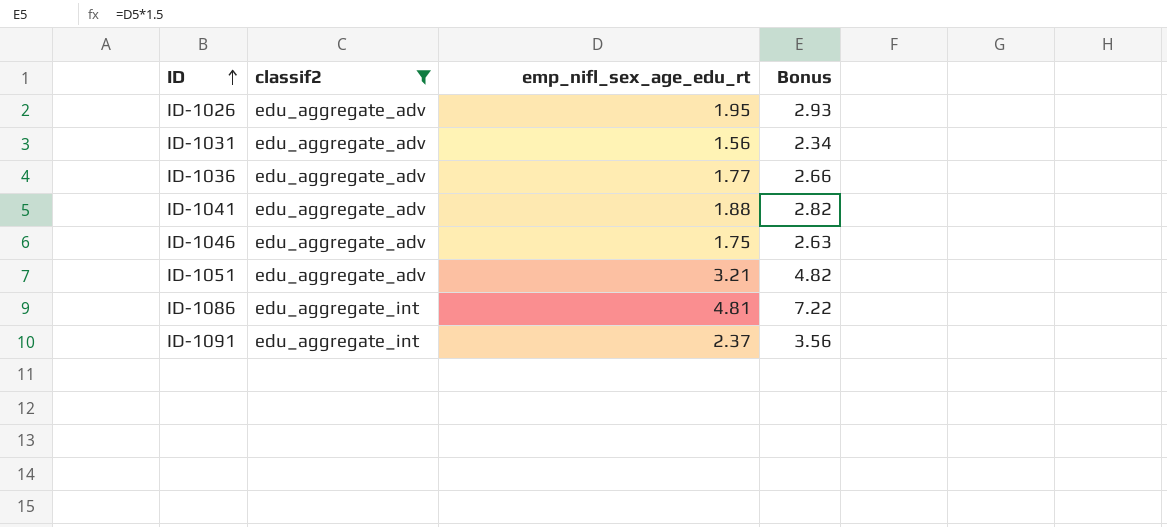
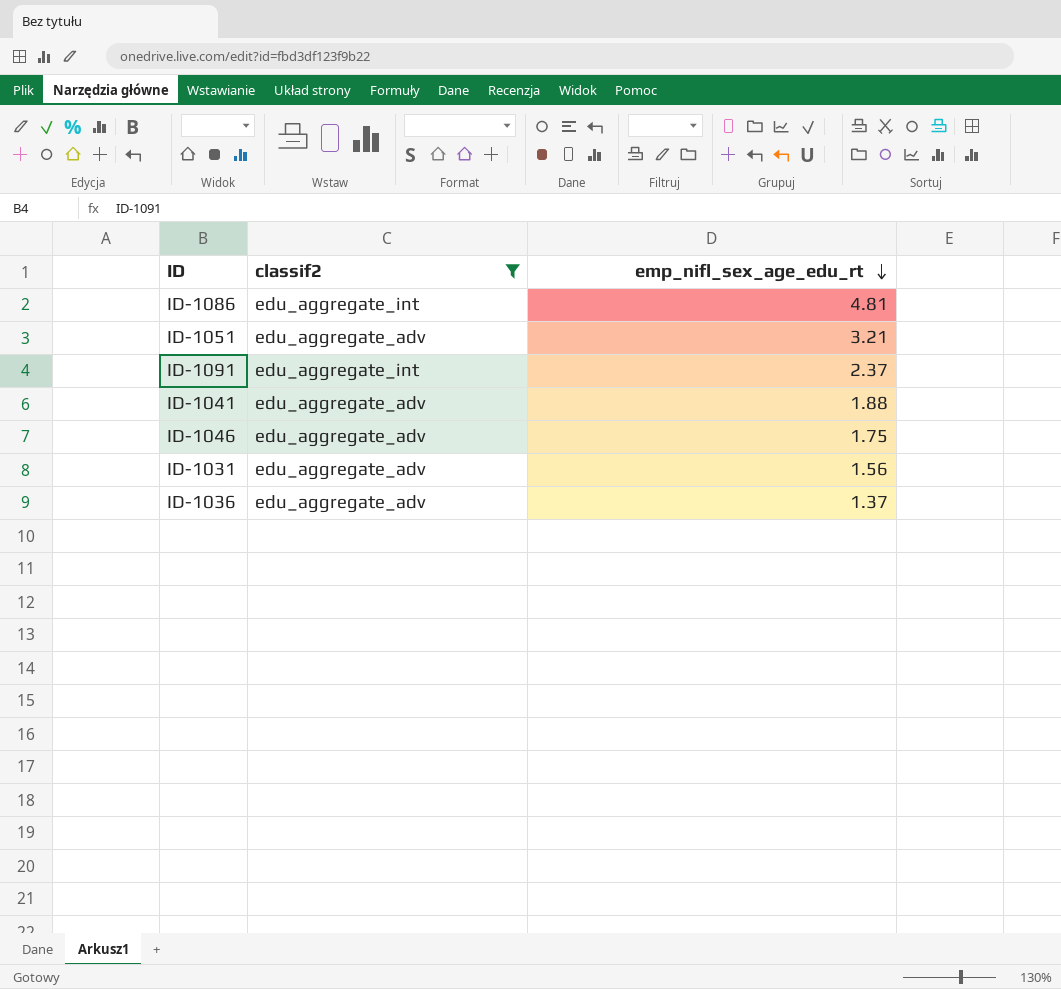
row order: ID ascending -> emp_nifl_sex_age_edu_rt descending
column Bonus | formula: [emp_nifl_sex_age_edu_rt] * 1.5 -> none
row ID-1026: edu_aggregate_adv | 1.95 | 2.93 -> none
ID-1036 | emp_nifl_sex_age_edu_rt: 1.77 -> 1.37

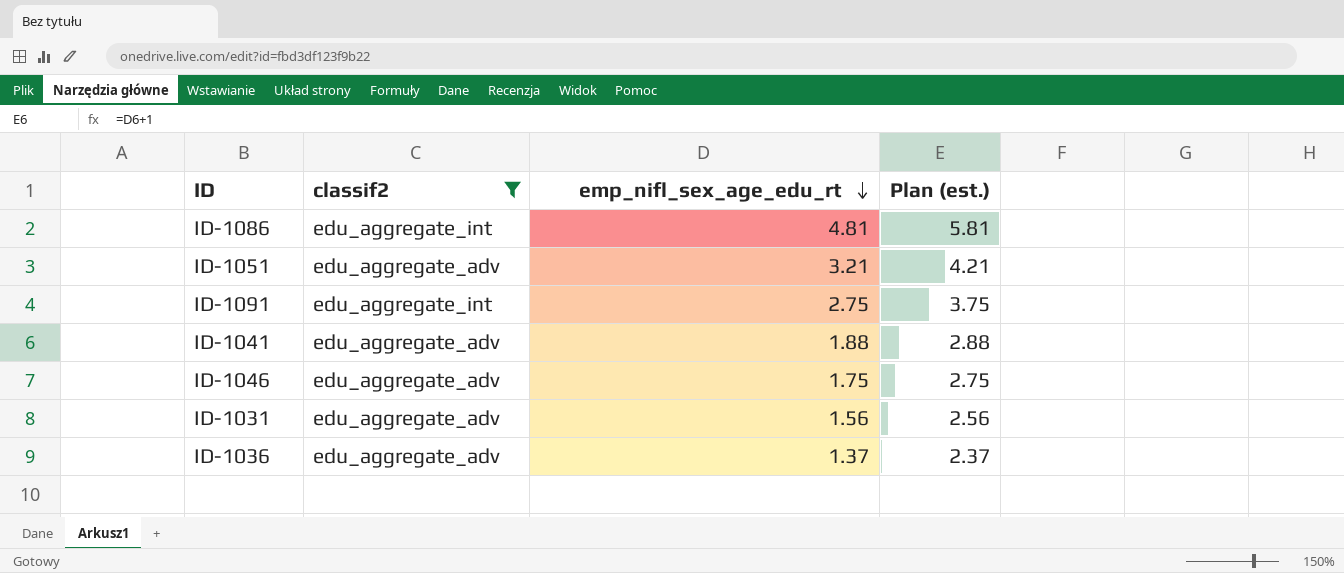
column Plan (est.) | formula: none -> [emp_nifl_sex_age_edu_rt] + 1
ID-1091 | emp_nifl_sex_age_edu_rt: 2.37 -> 2.75

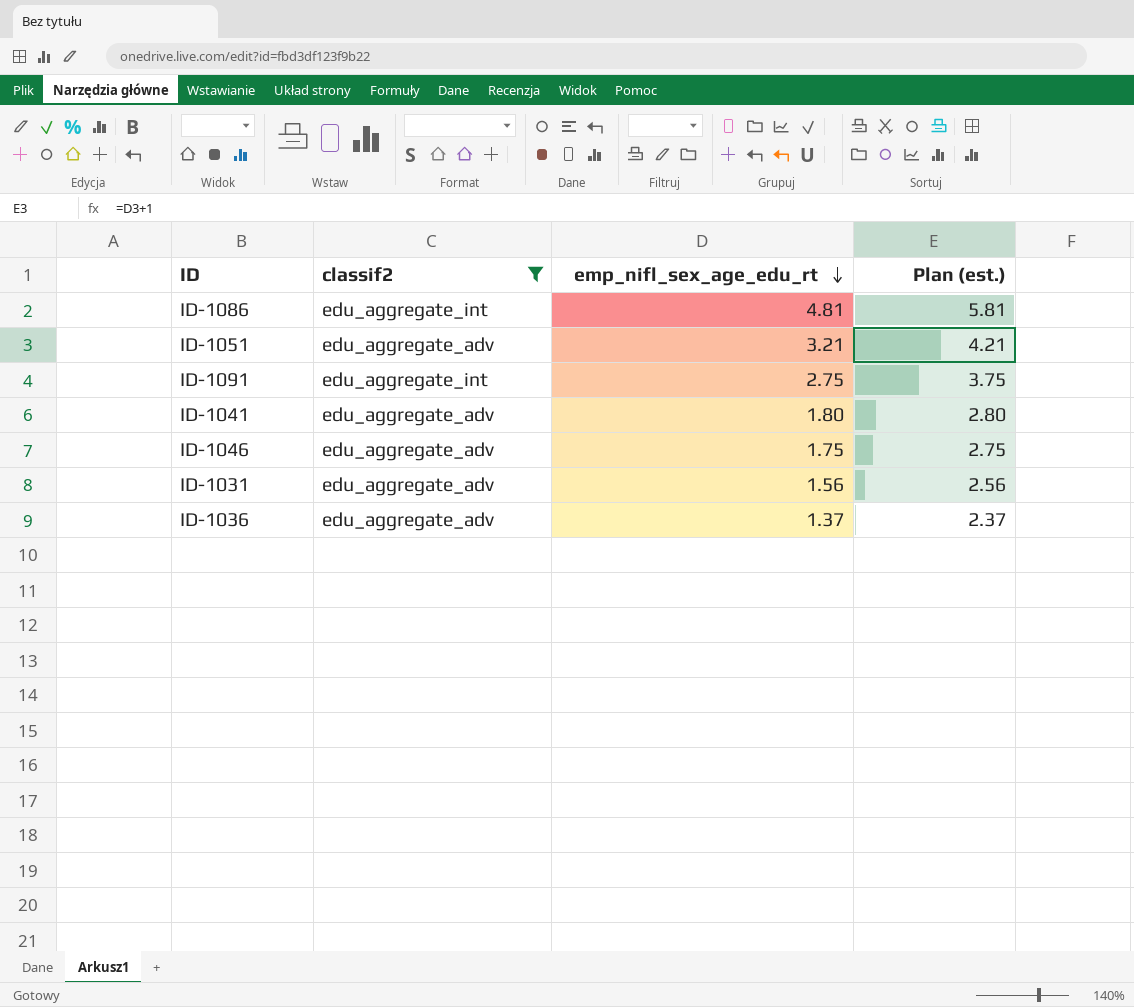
ID-1041 | emp_nifl_sex_age_edu_rt: 1.88 -> 1.80
ID-1041 | Plan (est.): 2.88 -> 2.80

